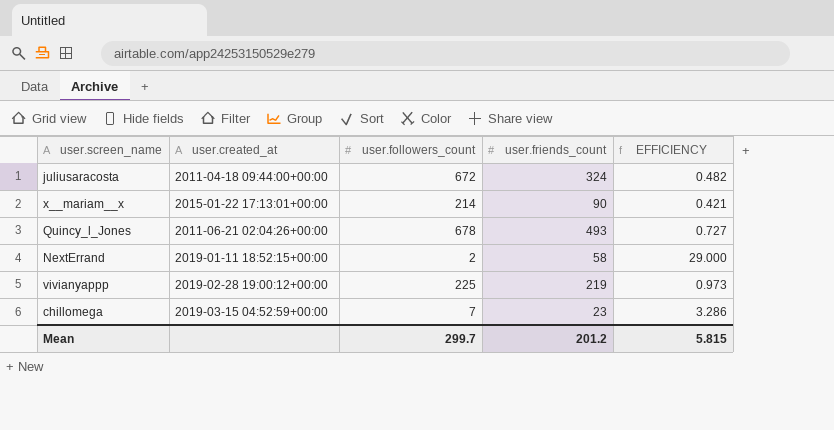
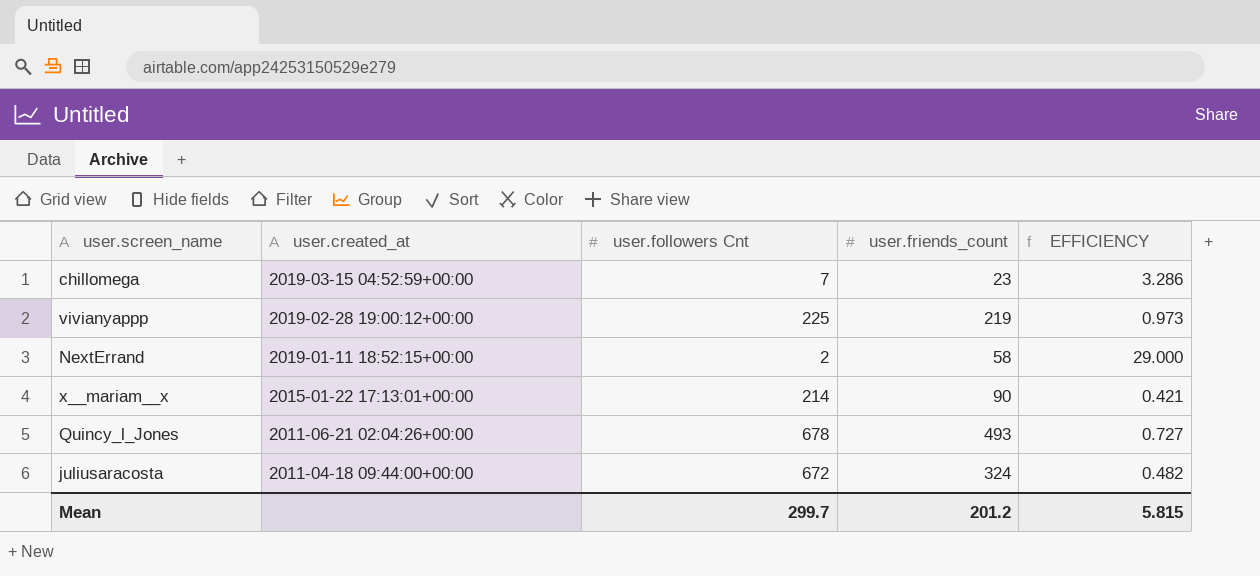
row order: none -> user.created_at descending
column name: user.followers_count -> user.followers Cnt

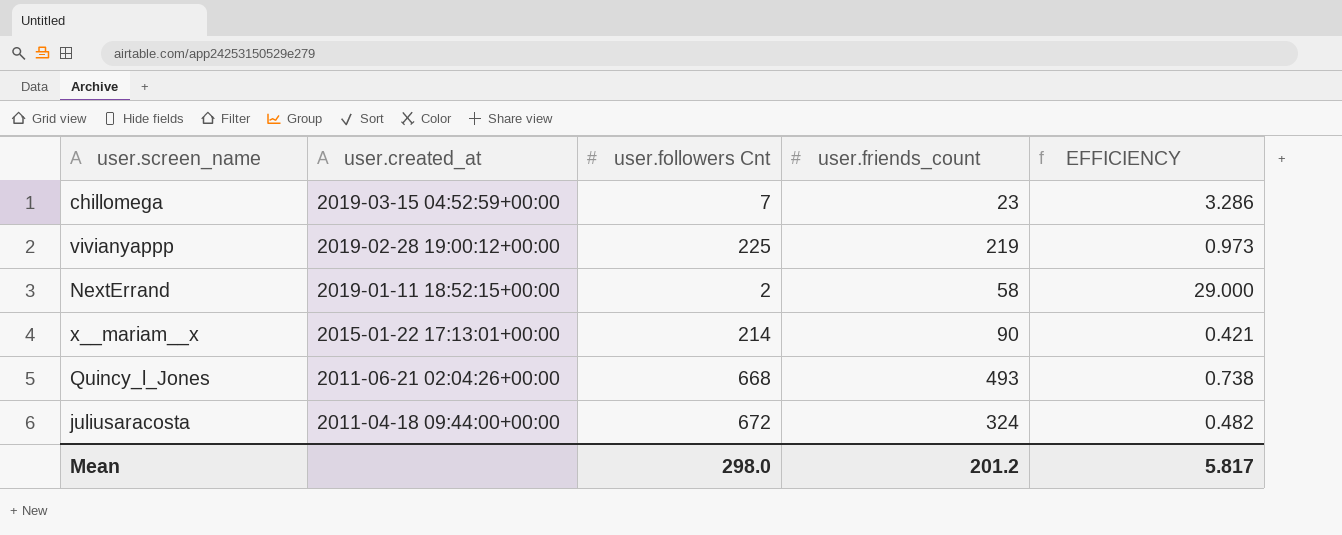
Quincy_l_Jones | user.followers Cnt: 678 -> 668
Quincy_l_Jones | EFFICIENCY: 0.727 -> 0.738
Mean | user.followers Cnt: 299.7 -> 298.0
Mean | EFFICIENCY: 5.815 -> 5.817

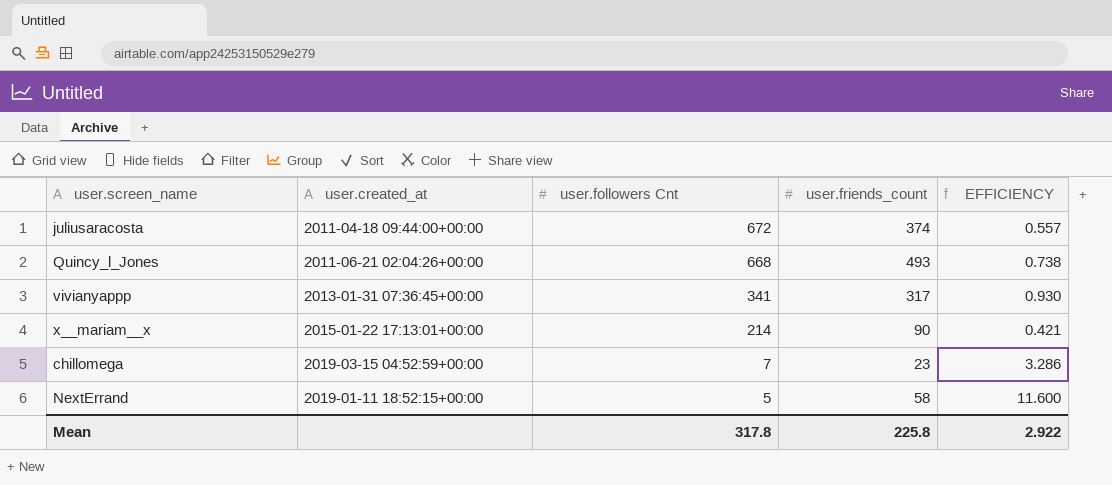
row order: user.created_at descending -> user.followers Cnt descending
juliusaracosta | user.friends_count: 324 -> 374
juliusaracosta | EFFICIENCY: 0.482 -> 0.557
vivianyappp | user.created_at: 2019-02-28 19:00:12+00:00 -> 2013-01-31 07:36:45+00:00
vivianyappp | user.followers Cnt: 225 -> 341
vivianyappp | user.friends_count: 219 -> 317
vivianyappp | EFFICIENCY: 0.973 -> 0.930
NextErrand | user.followers Cnt: 2 -> 5
NextErrand | EFFICIENCY: 29.000 -> 11.600
Mean | user.followers Cnt: 298.0 -> 317.8
Mean | user.friends_count: 201.2 -> 225.8
Mean | EFFICIENCY: 5.817 -> 2.922

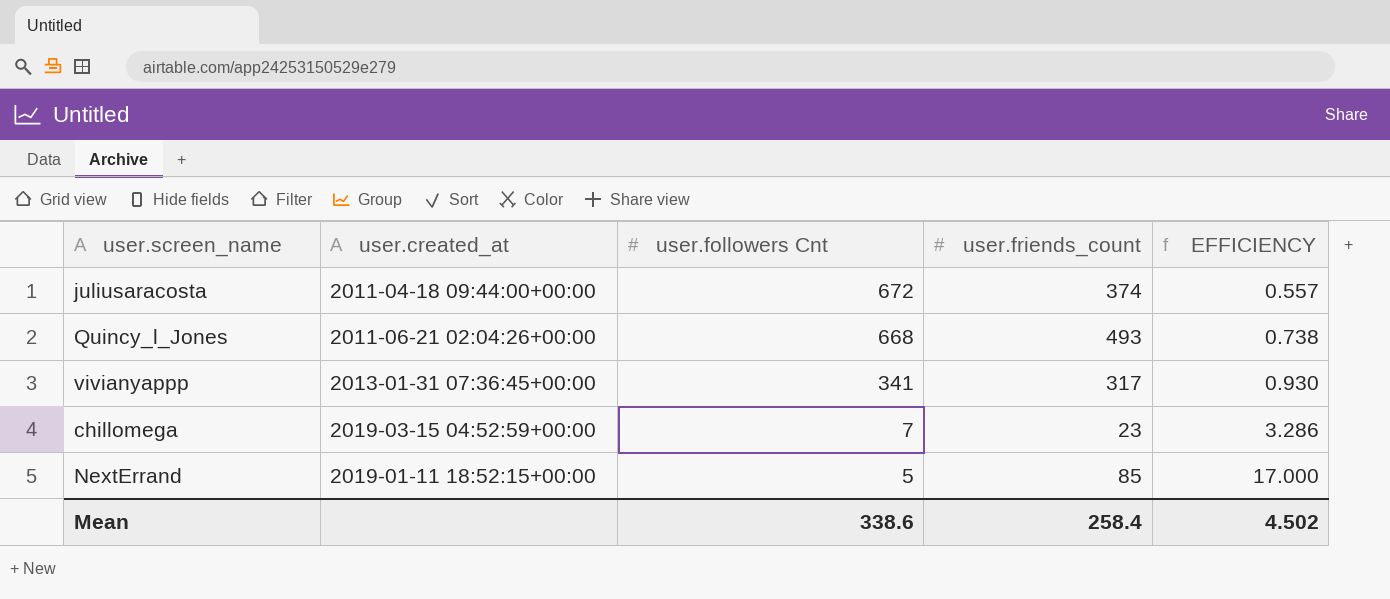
row x__mariam__x: 2015-01-22 17:13:01+00:00 | 214 | 90 | 0.421 -> none
NextErrand | user.friends_count: 58 -> 85
NextErrand | EFFICIENCY: 11.600 -> 17.000
Mean | user.followers Cnt: 317.8 -> 338.6
Mean | user.friends_count: 225.8 -> 258.4
Mean | EFFICIENCY: 2.922 -> 4.502

